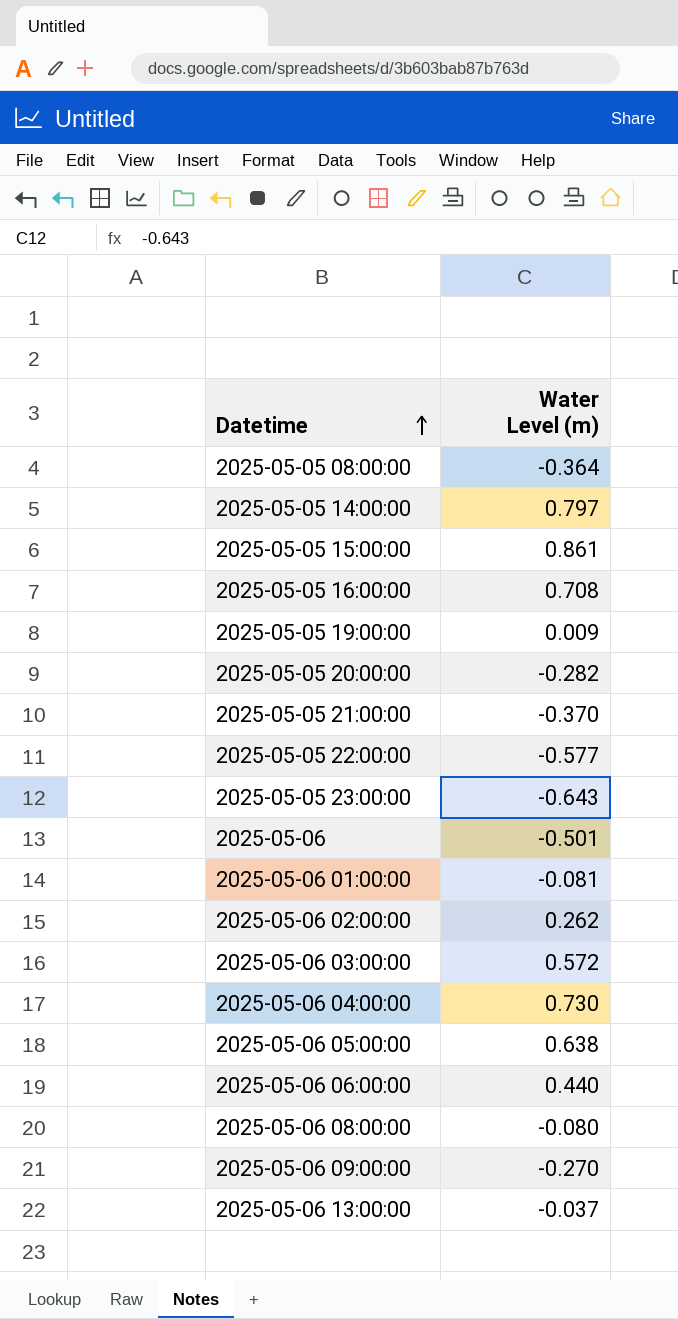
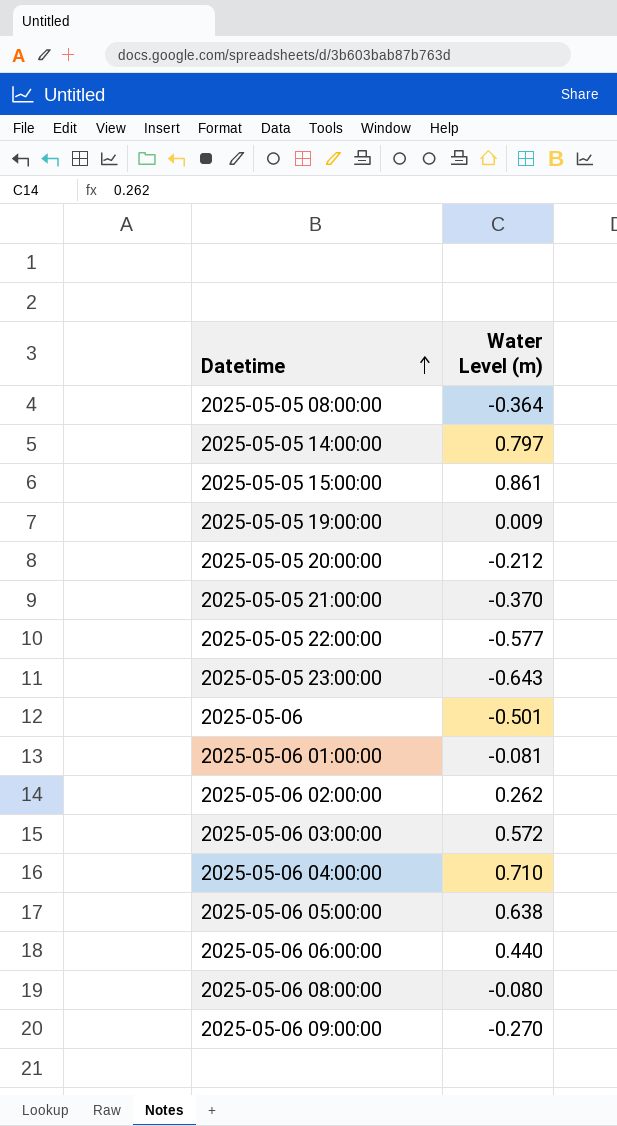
row 2025-05-05 16:00:00: 0.708 -> none
row 2025-05-06 13:00:00: -0.037 -> none
2025-05-05 20:00:00 | Water Level (m): -0.282 -> -0.212
2025-05-06 04:00:00 | Water Level (m): 0.730 -> 0.710

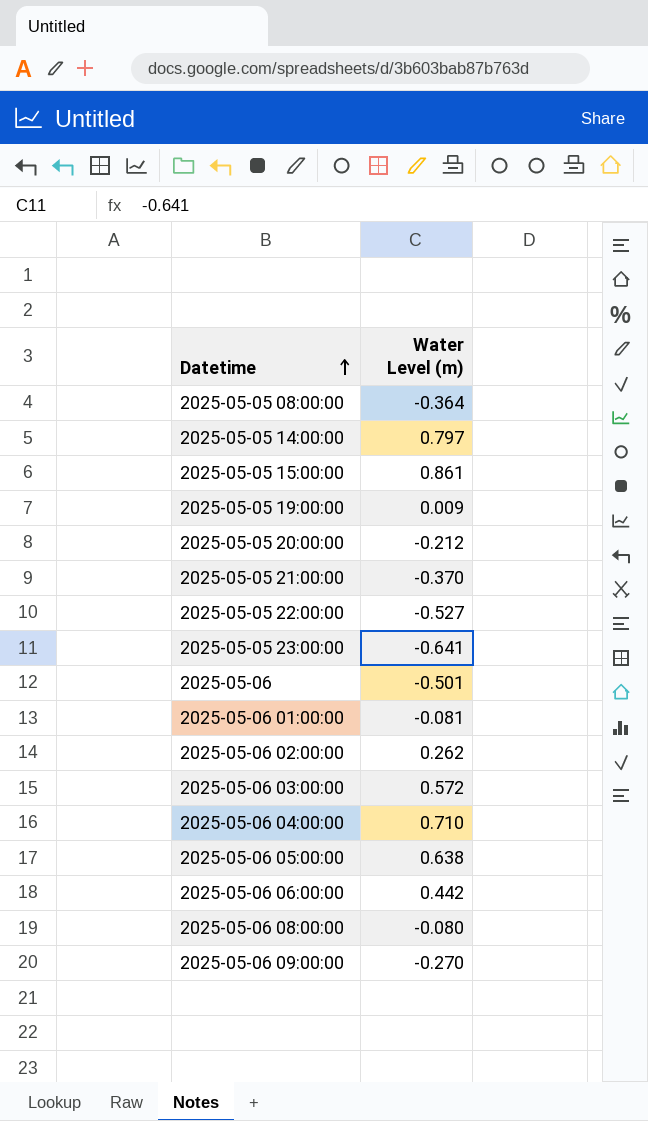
2025-05-05 22:00:00 | Water Level (m): -0.577 -> -0.527
2025-05-05 23:00:00 | Water Level (m): -0.643 -> -0.641
2025-05-06 06:00:00 | Water Level (m): 0.440 -> 0.442

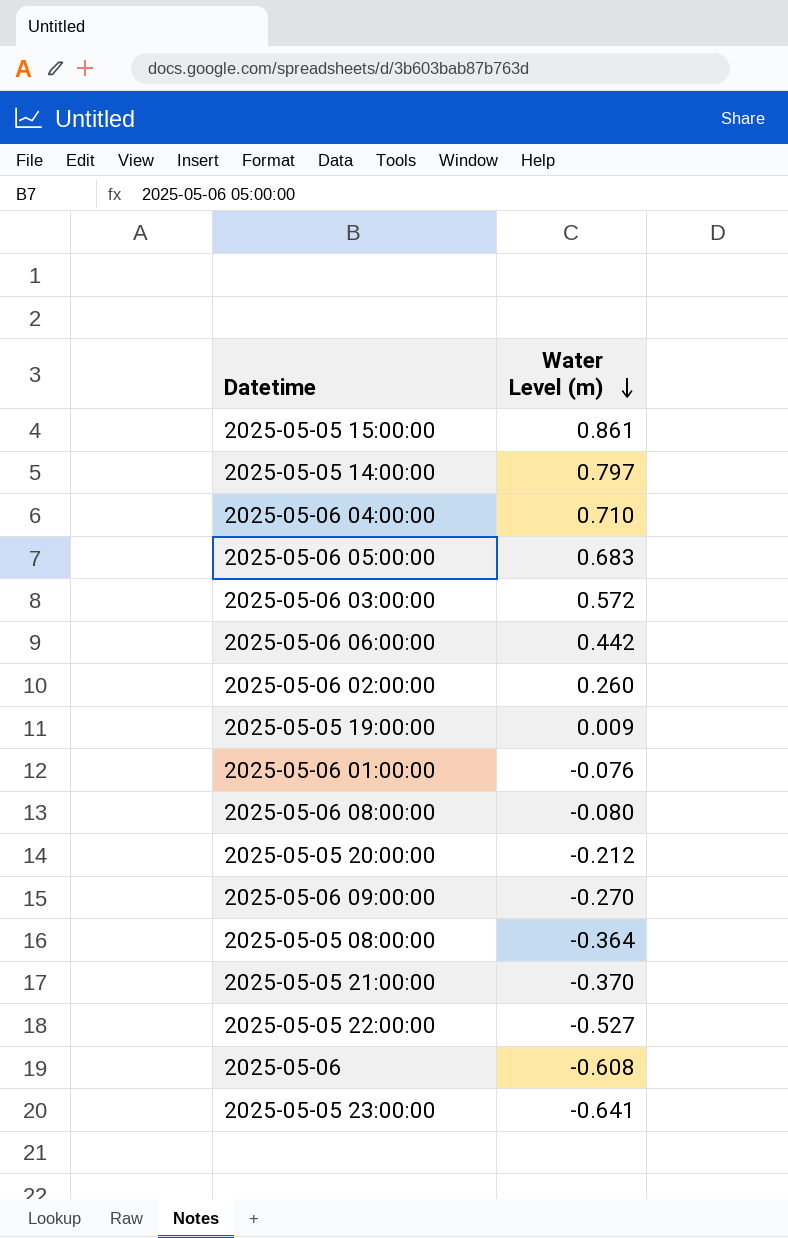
row order: Datetime ascending -> Water Level (m) descending
2025-05-06 05:00:00 | Water Level (m): 0.638 -> 0.683
2025-05-06 02:00:00 | Water Level (m): 0.262 -> 0.260
2025-05-06 01:00:00 | Water Level (m): -0.081 -> -0.076
2025-05-06 | Water Level (m): -0.501 -> -0.608

